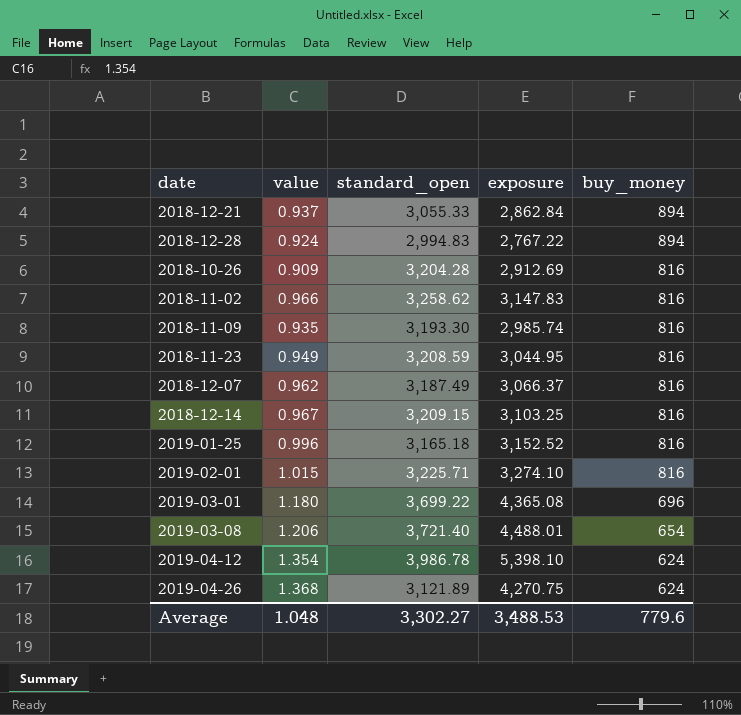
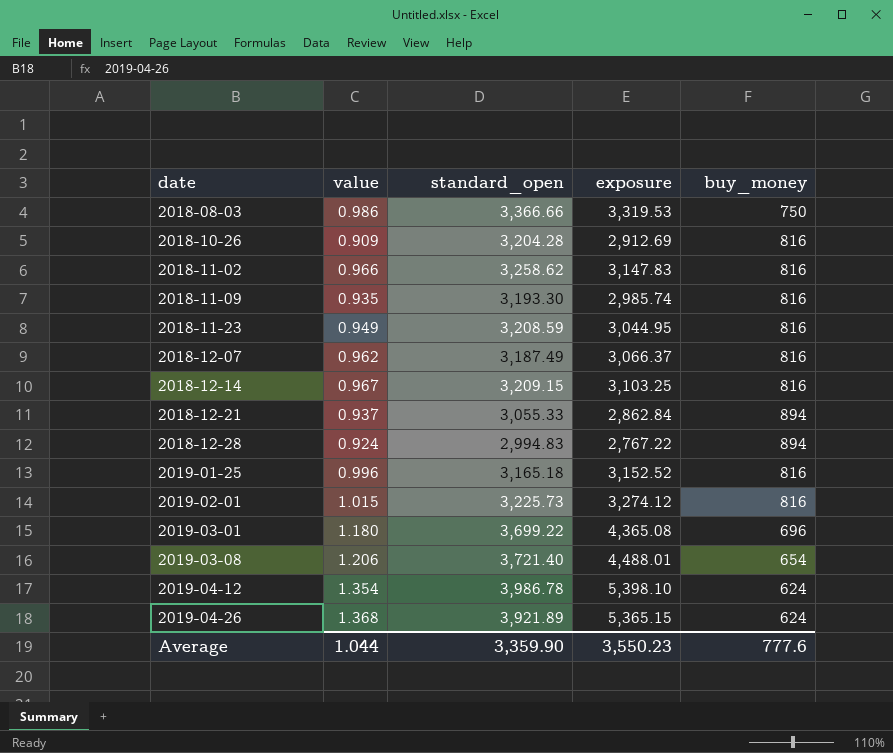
row order: buy_money descending -> date ascending
row 2018-08-03: none -> 0.986 | 3,366.66 | 3,319.53 | 750
2019-02-01 | standard_open: 3,225.71 -> 3,225.73
2019-02-01 | exposure: 3,274.10 -> 3,274.12
2019-04-26 | standard_open: 3,121.89 -> 3,921.89
2019-04-26 | exposure: 4,270.75 -> 5,365.15
Average | value: 1.048 -> 1.044
Average | standard_open: 3,302.27 -> 3,359.90
Average | exposure: 3,488.53 -> 3,550.23
Average | buy_money: 779.6 -> 777.6

